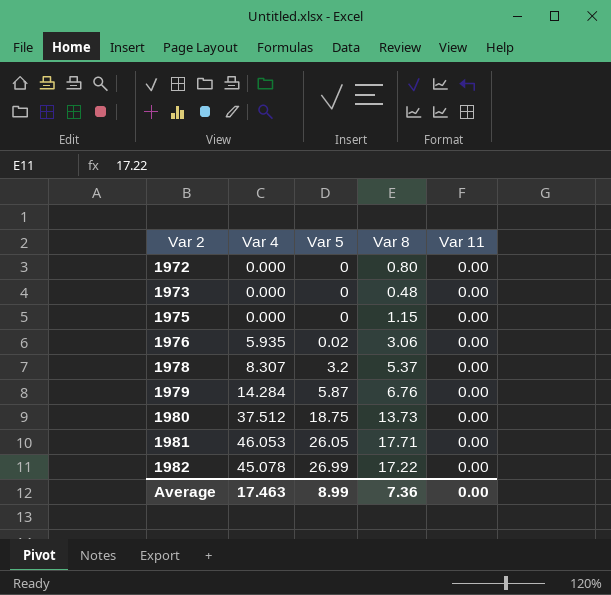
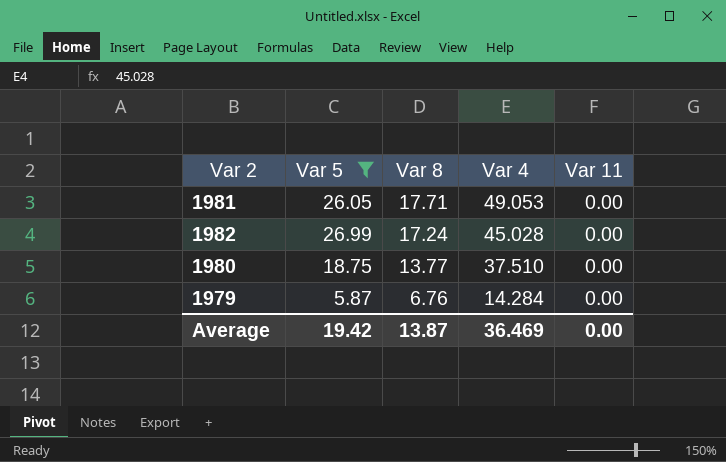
filter: none -> Var 5 >= 5.87
row order: Var 2 ascending -> Var 8 descending
column Var 4 | position: 2 -> 4
1981 | Var 4: 46.053 -> 49.053
1982 | Var 8: 17.22 -> 17.24
1982 | Var 4: 45.078 -> 45.028
1980 | Var 8: 13.73 -> 13.77
1980 | Var 4: 37.512 -> 37.510
Average | Var 5: 8.99 -> 19.42
Average | Var 8: 7.36 -> 13.87
Average | Var 4: 17.463 -> 36.469

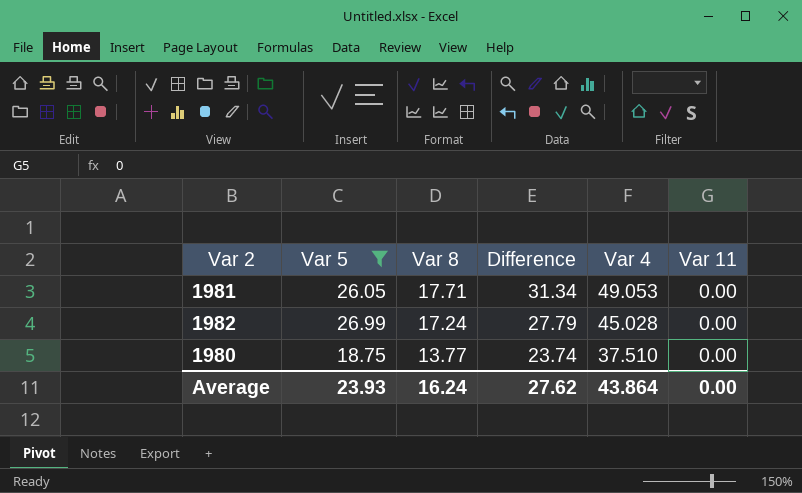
column Difference | formula: none -> [Var 4] - [Var 8]
row 1979: 5.87 | 6.76 | 14.284 | 0.00 -> none
Average | Var 5: 19.42 -> 23.93
Average | Var 8: 13.87 -> 16.24
Average | Var 4: 36.469 -> 43.864

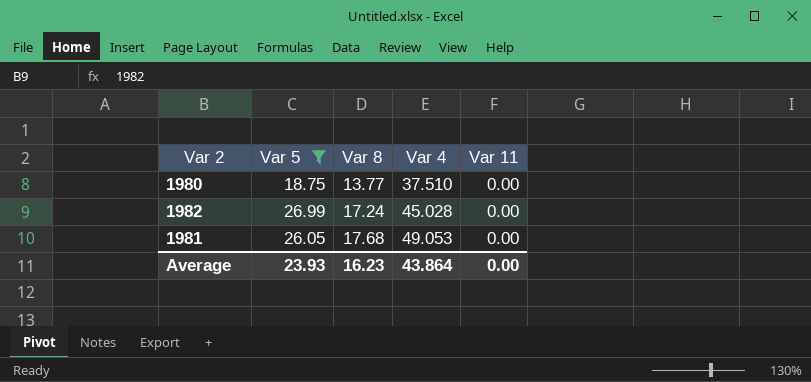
row order: Var 8 descending -> Var 8 ascending
column Difference | formula: [Var 4] - [Var 8] -> none
1981 | Var 8: 17.71 -> 17.68
Average | Var 8: 16.24 -> 16.23

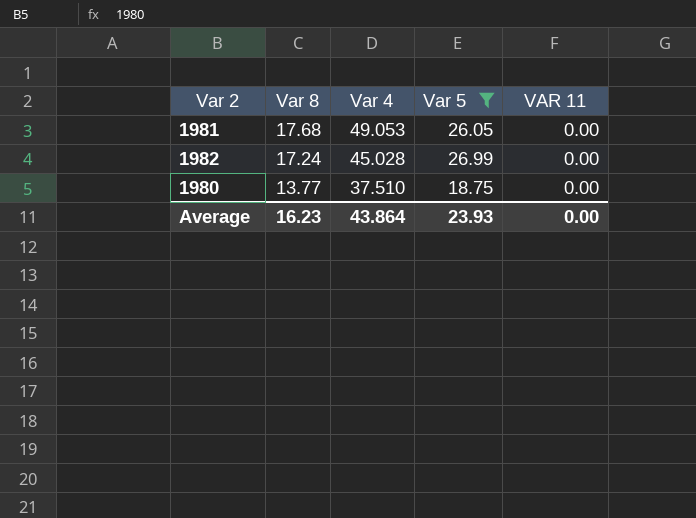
row order: Var 8 ascending -> Var 8 descending
column Var 5 | position: 2 -> 4
column name: Var 11 -> VAR 11

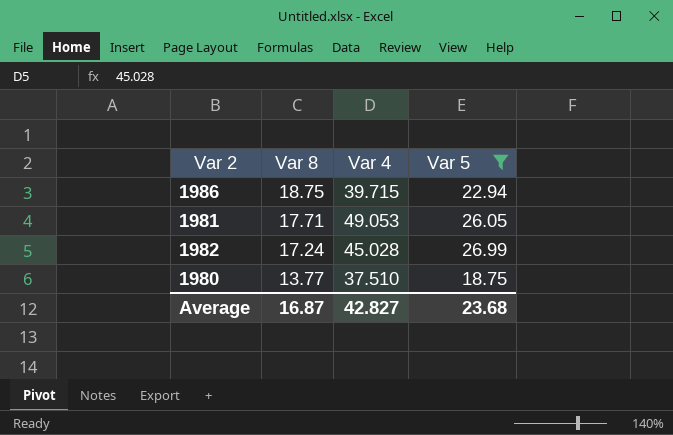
column VAR 11 | position: 5 -> none
row 1986: none -> 18.75 | 39.715 | 22.94
1981 | Var 8: 17.68 -> 17.71
Average | Var 8: 16.23 -> 16.87
Average | Var 4: 43.864 -> 42.827
Average | Var 5: 23.93 -> 23.68

